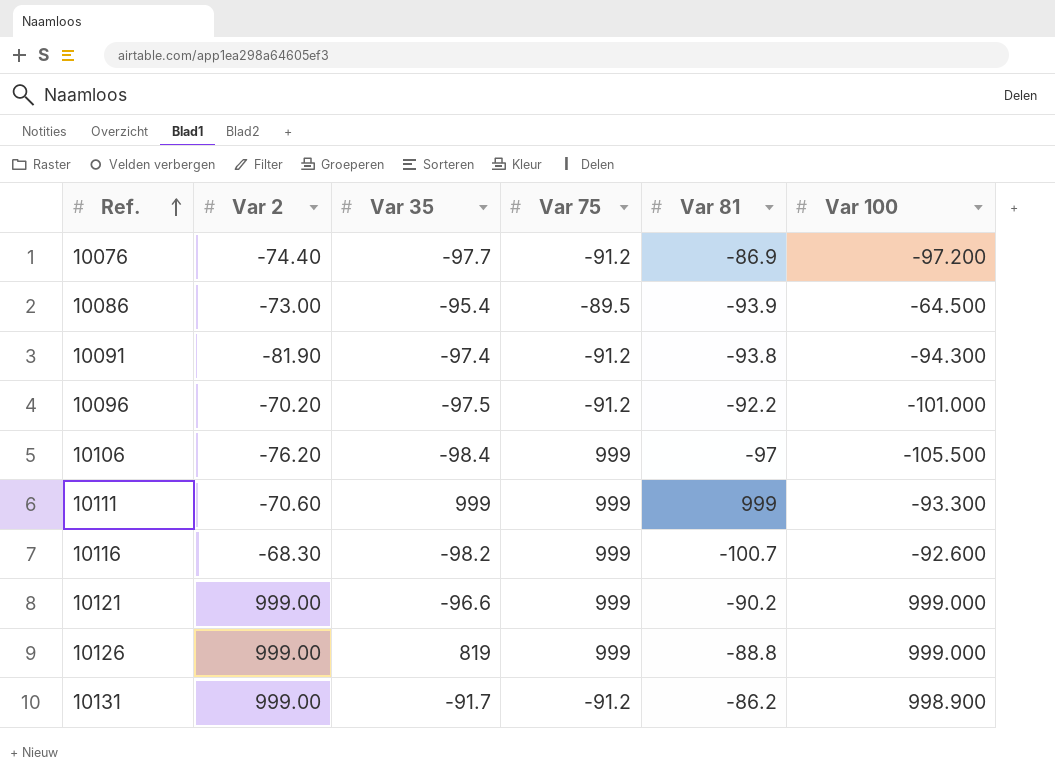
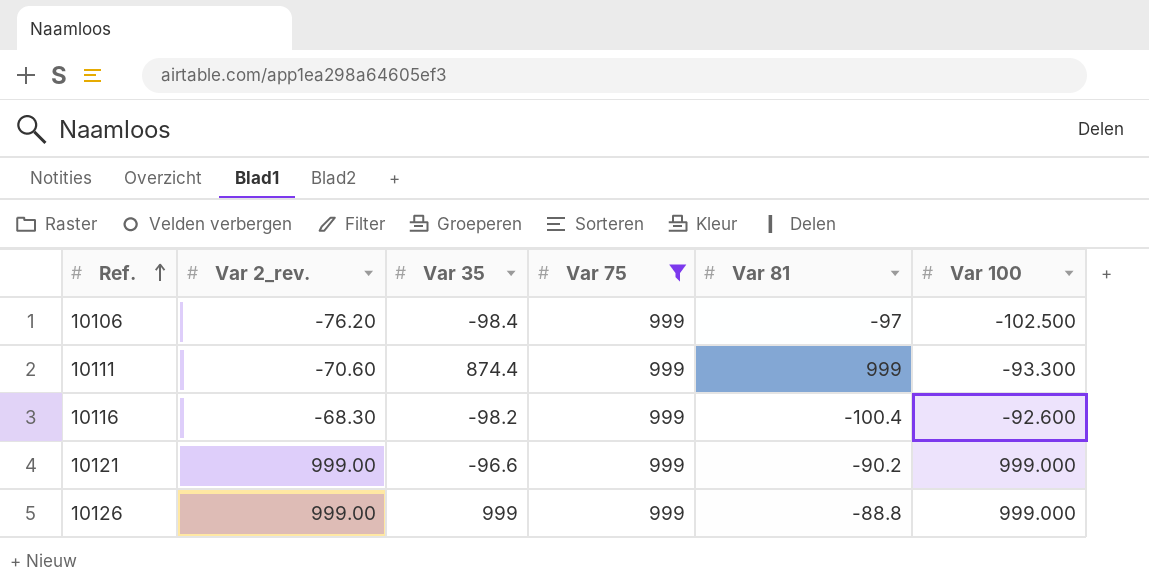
filter: none -> Var 75 = 999
column name: Var 2 -> Var 2_rev.
10106 | Var 100: -105.500 -> -102.500
10111 | Var 35: 999 -> 874.4
10116 | Var 81: -100.7 -> -100.4
10126 | Var 35: 819 -> 999

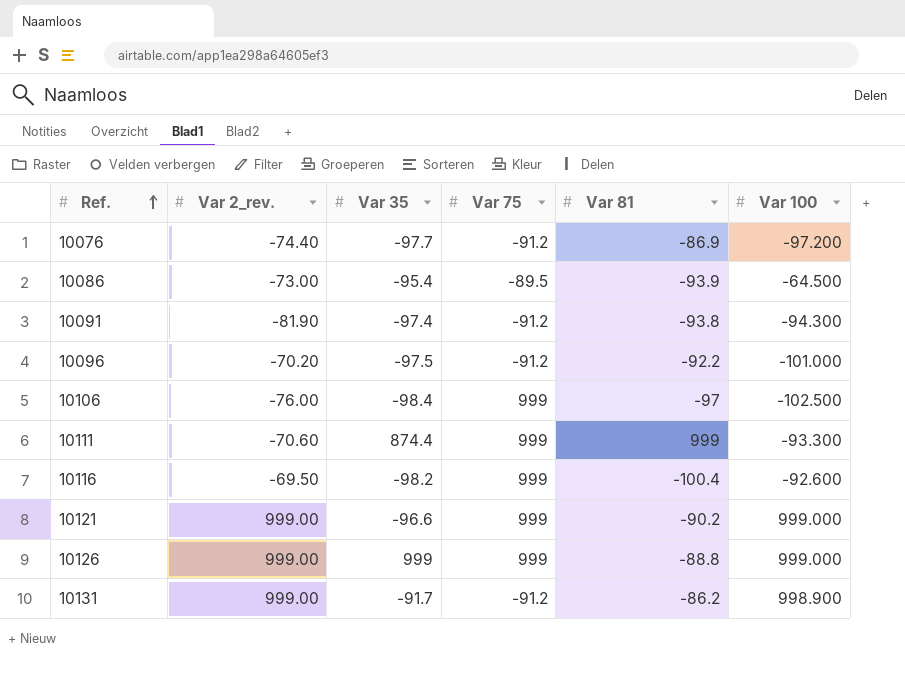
filter: Var 75 = 999 -> none
10106 | Var 2_rev.: -76.20 -> -76.00
10116 | Var 2_rev.: -68.30 -> -69.50

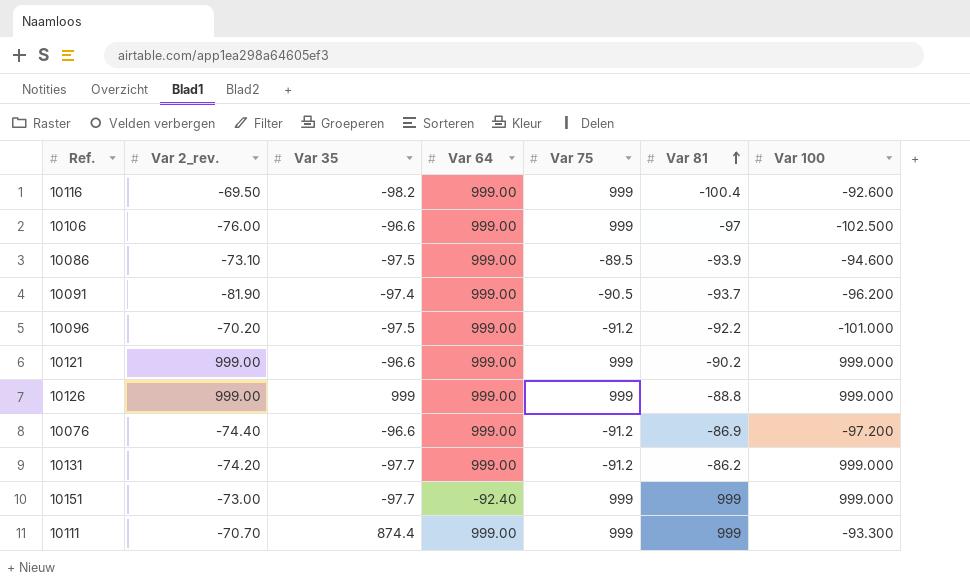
row order: Ref. ascending -> Var 81 ascending
column Var 64 | position: none -> 4
10106 | Var 35: -98.4 -> -96.6
10086 | Var 2_rev.: -73.00 -> -73.10
10086 | Var 35: -95.4 -> -97.5
10086 | Var 100: -64.500 -> -94.600
10091 | Var 75: -91.2 -> -90.5
10091 | Var 81: -93.8 -> -93.7
10091 | Var 100: -94.300 -> -96.200
10076 | Var 35: -97.7 -> -96.6
10131 | Var 2_rev.: 999.00 -> -74.20
10131 | Var 35: -91.7 -> -97.7
10131 | Var 100: 998.900 -> 999.000
row 10151: none -> -73.00 | -97.7 | -92.40 | 999 | 999 | 999.000
10111 | Var 2_rev.: -70.60 -> -70.70

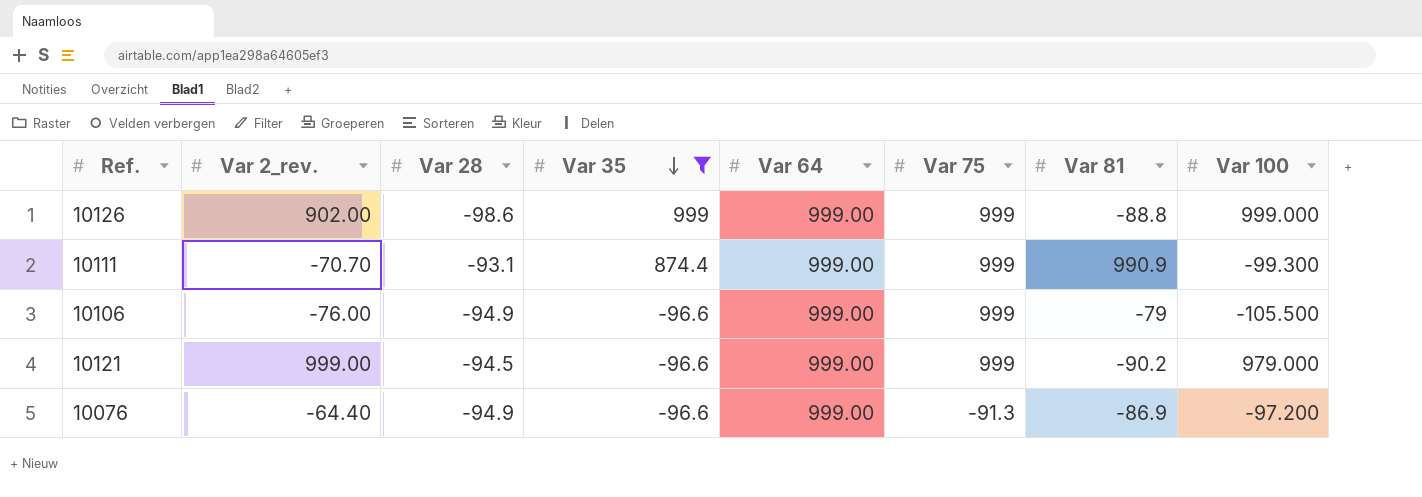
filter: none -> Var 35 >= -96.6
row order: Var 81 ascending -> Var 35 descending
column Var 28 | position: none -> 3
10126 | Var 2_rev.: 999.00 -> 902.00
10111 | Var 81: 999 -> 990.9
10111 | Var 100: -93.300 -> -99.300
10106 | Var 81: -97 -> -79
10106 | Var 100: -102.500 -> -105.500
10121 | Var 100: 999.000 -> 979.000
10076 | Var 2_rev.: -74.40 -> -64.40
10076 | Var 75: -91.2 -> -91.3

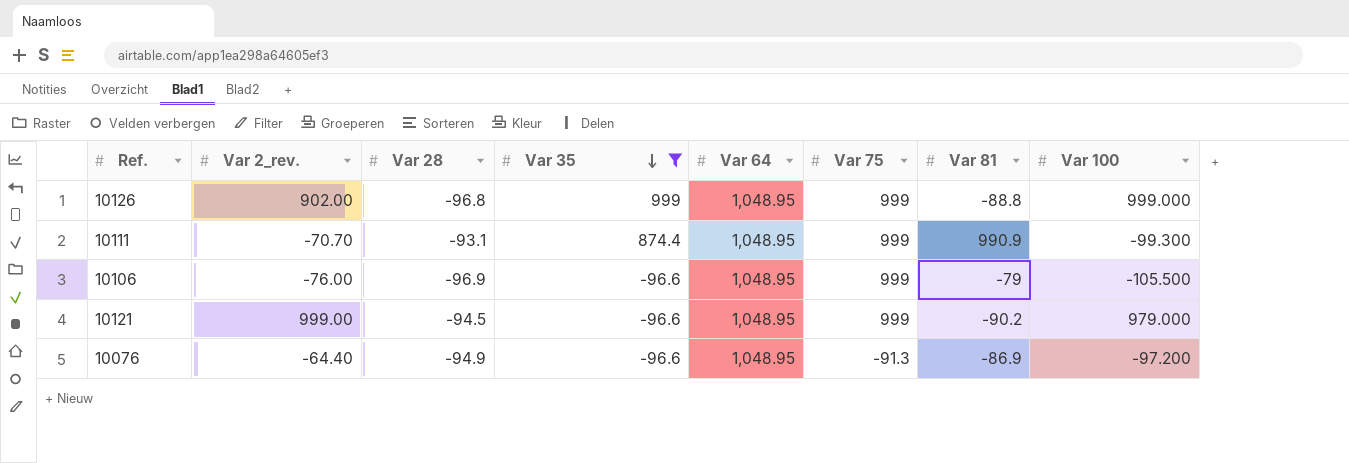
10126 | Var 28: -98.6 -> -96.8
10126 | Var 64: 999.00 -> 1,048.95
10111 | Var 64: 999.00 -> 1,048.95
10106 | Var 28: -94.9 -> -96.9
10106 | Var 64: 999.00 -> 1,048.95
10121 | Var 64: 999.00 -> 1,048.95
10076 | Var 64: 999.00 -> 1,048.95

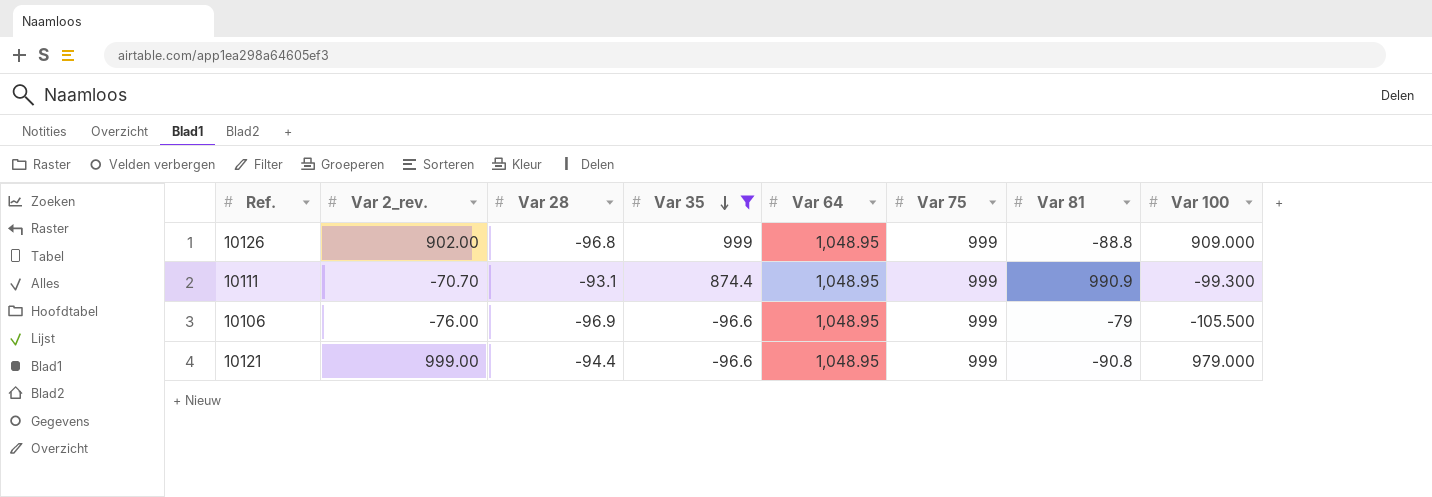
row 10076: -64.40 | -94.9 | -96.6 | 1,048.95 | -91.3 | -86.9 | -97.200 -> none
10126 | Var 100: 999.000 -> 909.000
10121 | Var 28: -94.5 -> -94.4
10121 | Var 81: -90.2 -> -90.8

